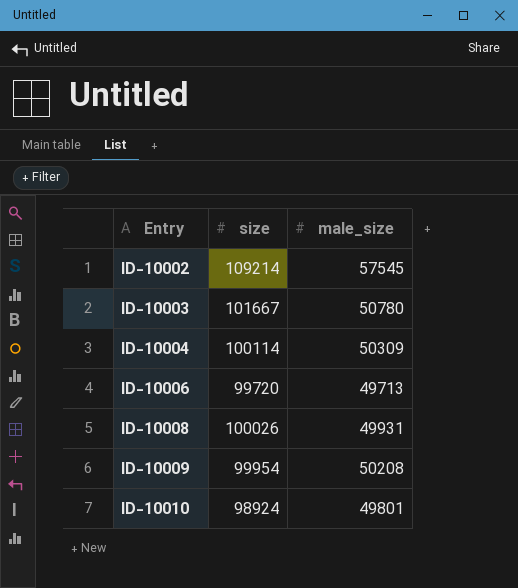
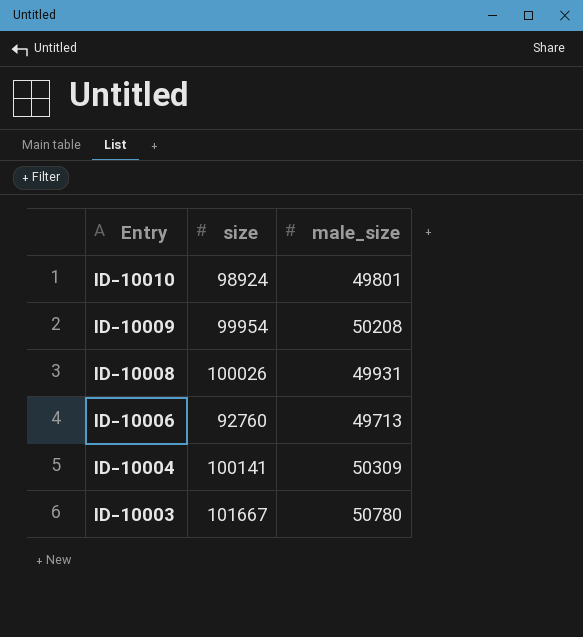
row order: Entry ascending -> Entry descending
row ID-10002: 109214 | 57545 -> none
ID-10006 | size: 99720 -> 92760
ID-10004 | size: 100114 -> 100141

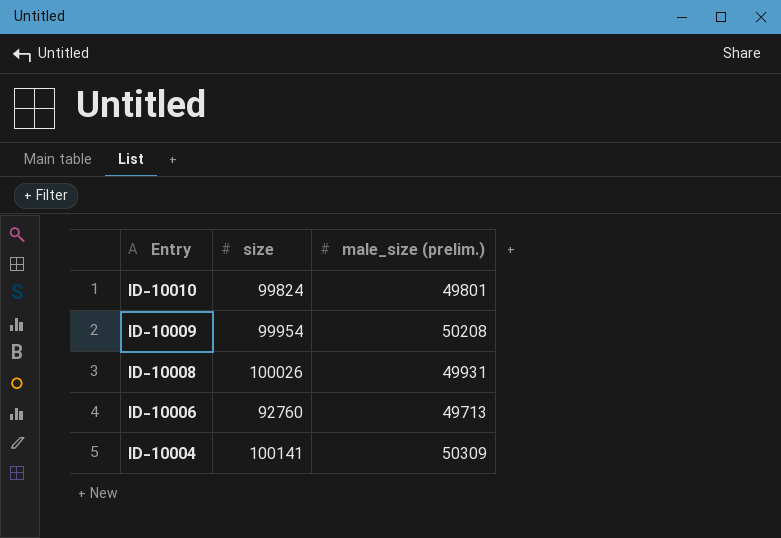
column name: male_size -> male_size (prelim.)
row ID-10003: 101667 | 50780 -> none
ID-10010 | size: 98924 -> 99824

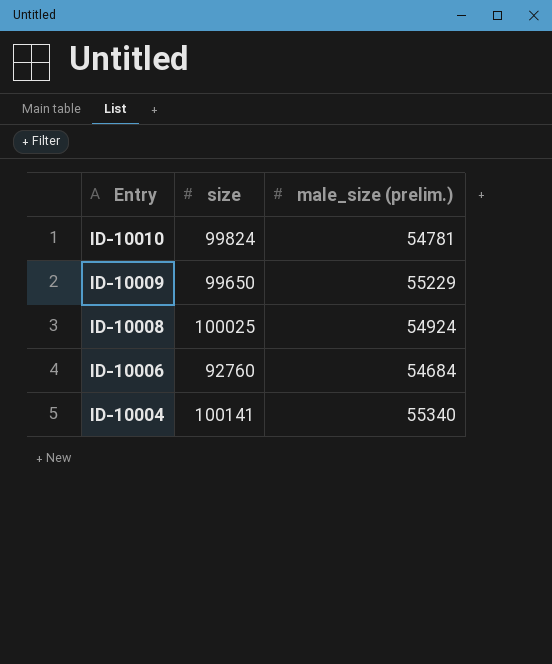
ID-10010 | male_size (prelim.): 49801 -> 54781
ID-10009 | size: 99954 -> 99650
ID-10009 | male_size (prelim.): 50208 -> 55229
ID-10008 | size: 100026 -> 100025
ID-10008 | male_size (prelim.): 49931 -> 54924
ID-10006 | male_size (prelim.): 49713 -> 54684
ID-10004 | male_size (prelim.): 50309 -> 55340

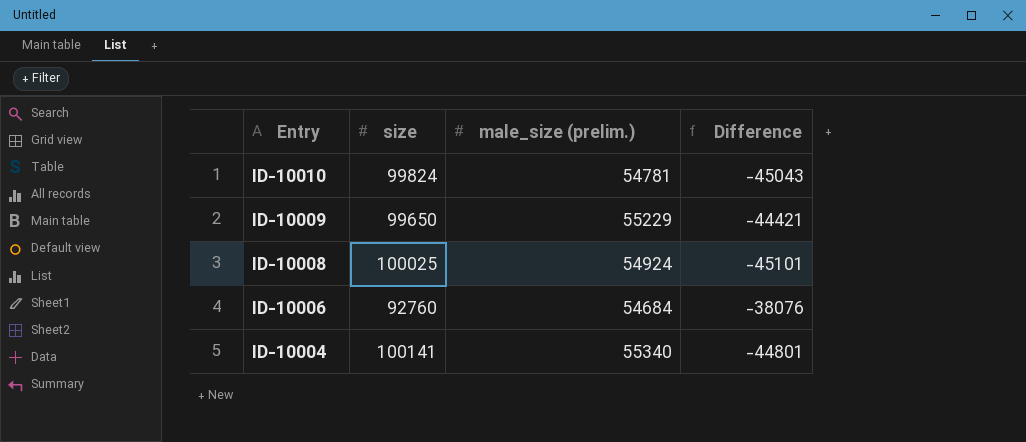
column Difference | formula: none -> [male_size (prelim.)] - [size]

